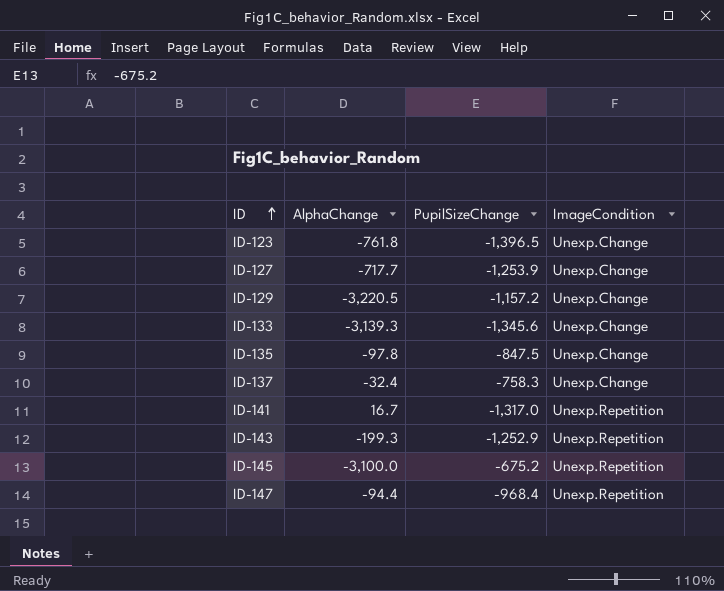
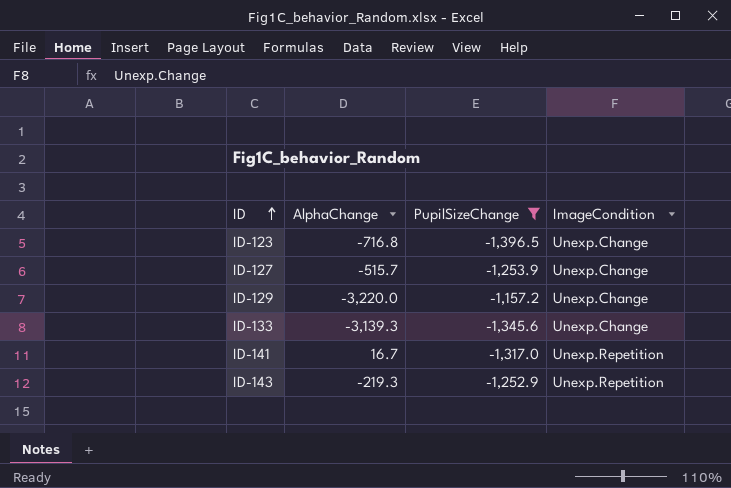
filter: none -> PupilSizeChange <= -1,157.2
ID-123 | AlphaChange: -761.8 -> -716.8
ID-127 | AlphaChange: -717.7 -> -515.7
ID-129 | AlphaChange: -3,220.5 -> -3,220.0
ID-143 | AlphaChange: -199.3 -> -219.3

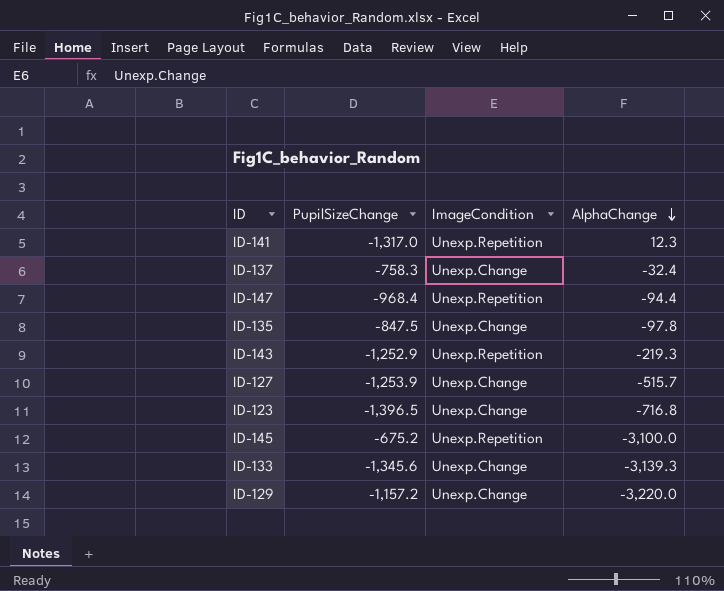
filter: PupilSizeChange <= -1,157.2 -> none
row order: ID ascending -> AlphaChange descending
column AlphaChange | position: 2 -> 4
ID-141 | AlphaChange: 16.7 -> 12.3

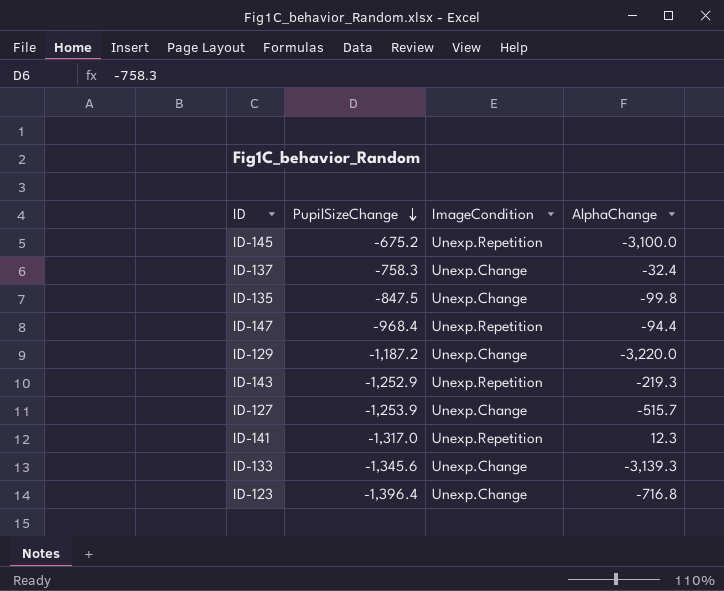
row order: AlphaChange descending -> PupilSizeChange descending
ID-135 | AlphaChange: -97.8 -> -99.8
ID-129 | PupilSizeChange: -1,157.2 -> -1,187.2
ID-123 | PupilSizeChange: -1,396.5 -> -1,396.4

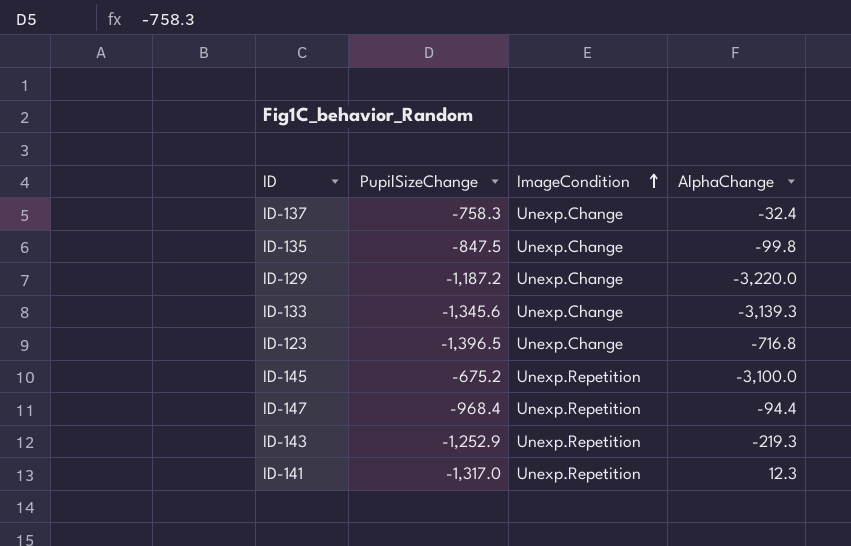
row order: PupilSizeChange descending -> ImageCondition ascending
row ID-127: -1,253.9 | Unexp.Change | -515.7 -> none
ID-123 | PupilSizeChange: -1,396.4 -> -1,396.5

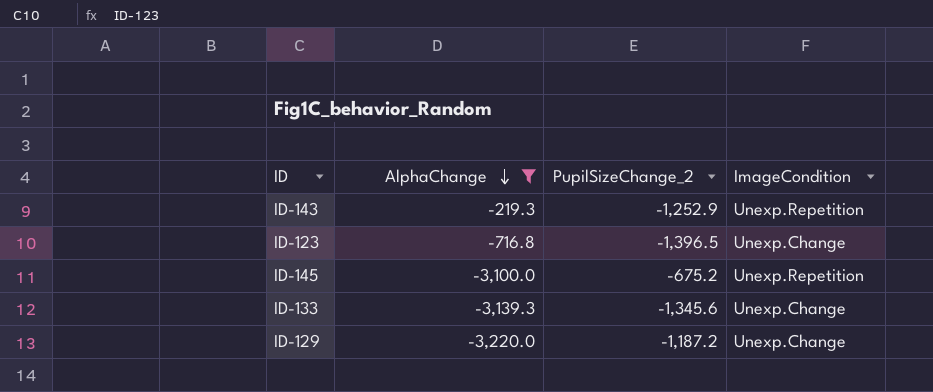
filter: none -> AlphaChange <= -219.3
row order: ImageCondition ascending -> AlphaChange descending
column AlphaChange | position: 4 -> 2
column name: PupilSizeChange -> PupilSizeChange_2

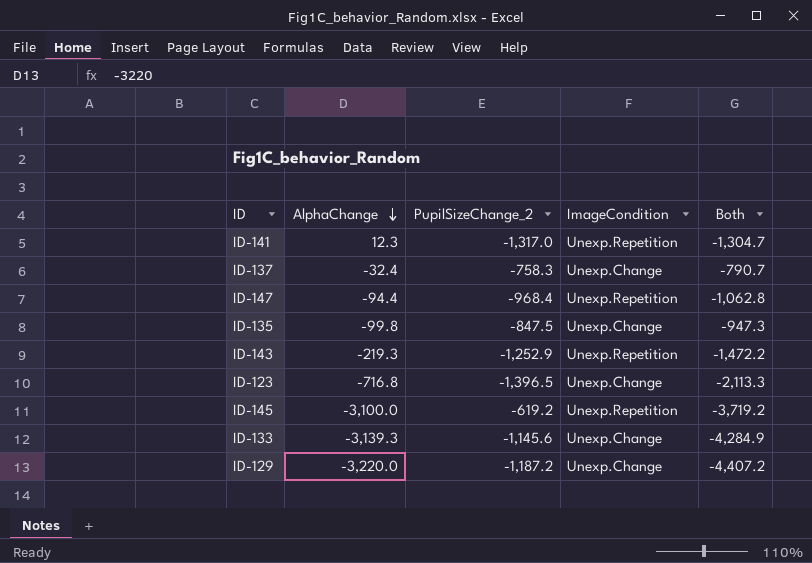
filter: AlphaChange <= -219.3 -> none
column Both | formula: none -> [AlphaChange] + [PupilSizeChange_2]
ID-145 | PupilSizeChange_2: -675.2 -> -619.2
ID-133 | PupilSizeChange_2: -1,345.6 -> -1,145.6

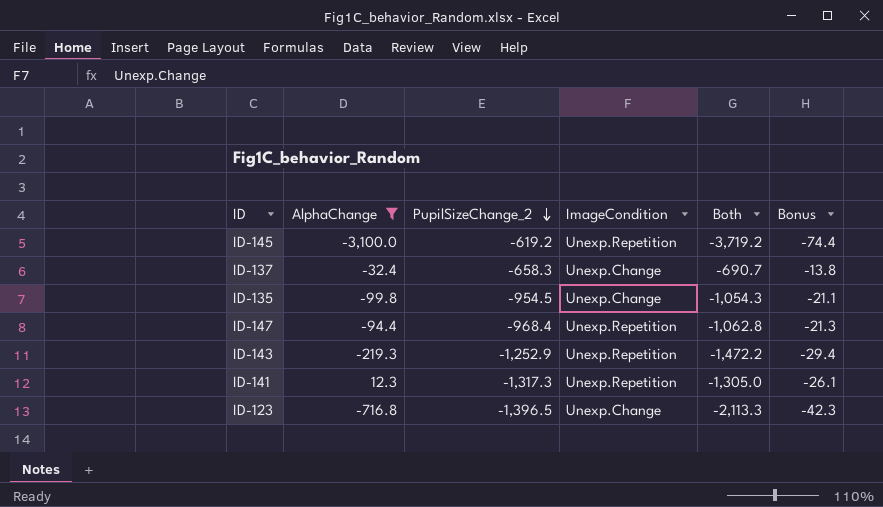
filter: none -> AlphaChange >= -3,100.0
row order: AlphaChange descending -> PupilSizeChange_2 descending
column Bonus | formula: none -> [Both] * 0.02
ID-137 | PupilSizeChange_2: -758.3 -> -658.3
ID-137 | Both: -790.7 -> -690.7
ID-135 | PupilSizeChange_2: -847.5 -> -954.5
ID-135 | Both: -947.3 -> -1,054.3
ID-141 | PupilSizeChange_2: -1,317.0 -> -1,317.3
ID-141 | Both: -1,304.7 -> -1,305.0

